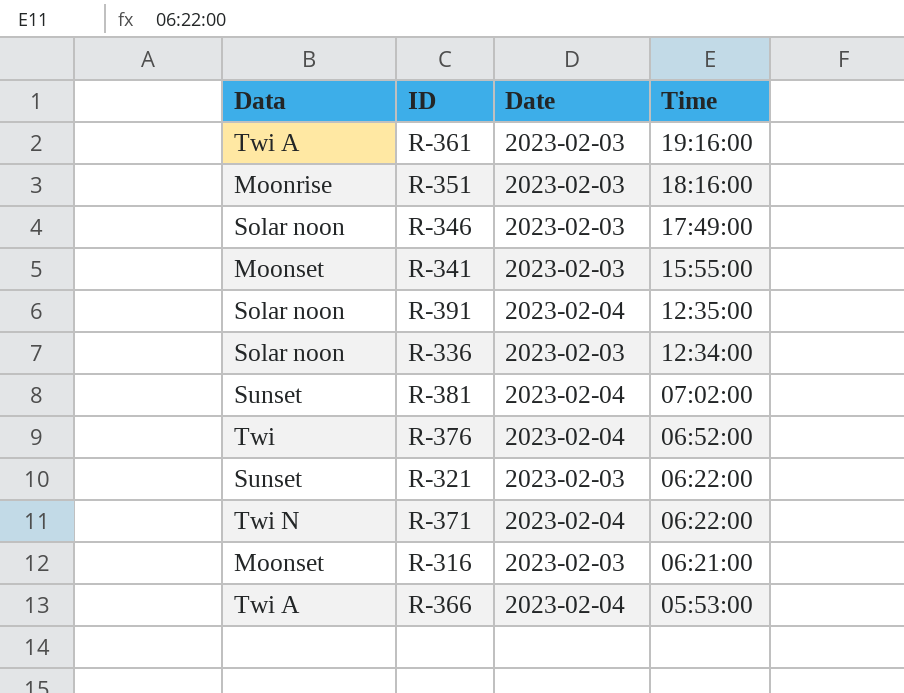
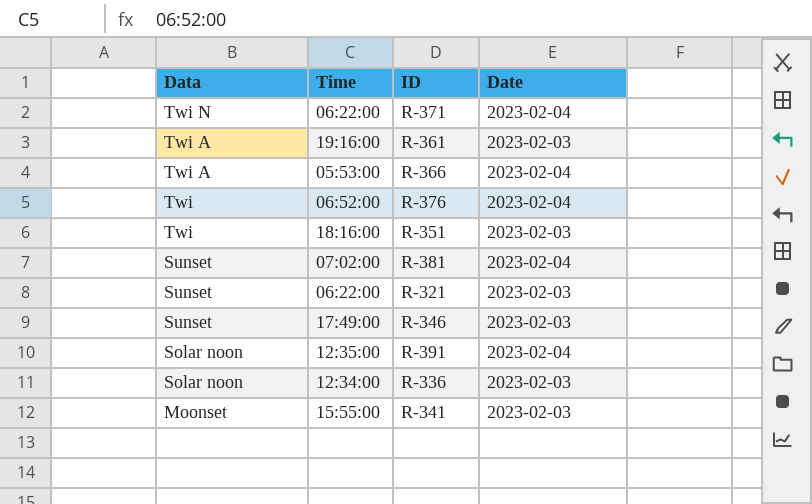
row order: Time descending -> Data descending
column Time | position: 4 -> 2
row R-316: Moonset | 2023-02-03 | 06:21:00 -> none
R-351 | Data: Moonrise -> Twi
R-346 | Data: Solar noon -> Sunset

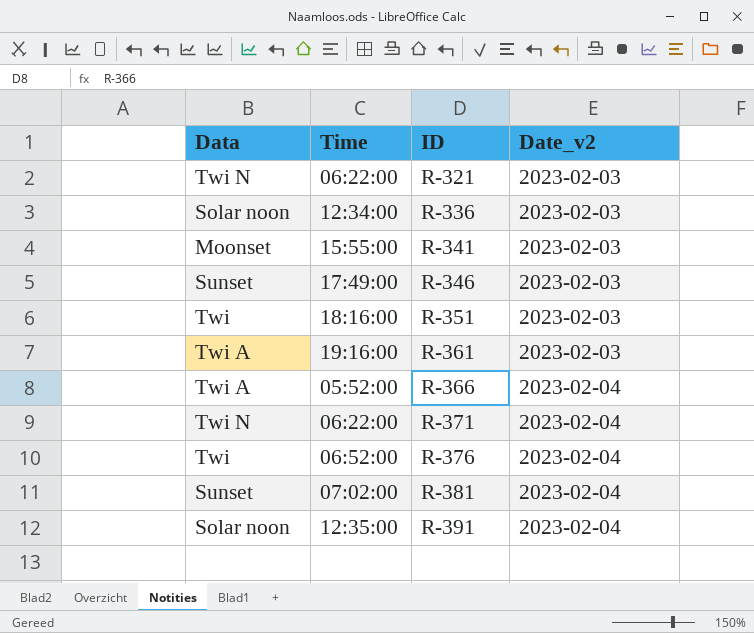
row order: Data descending -> ID ascending
column name: Date -> Date_v2
R-321 | Data: Sunset -> Twi N
R-366 | Time: 05:53:00 -> 05:52:00

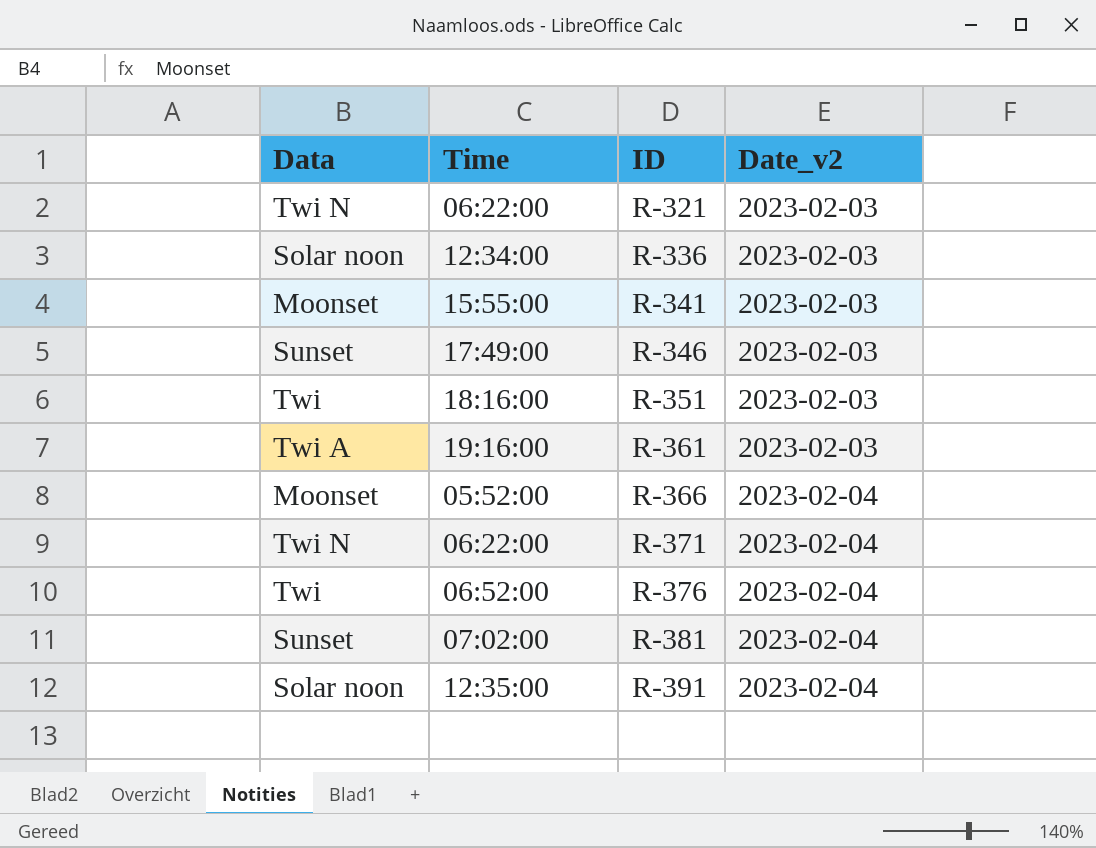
R-366 | Data: Twi A -> Moonset

